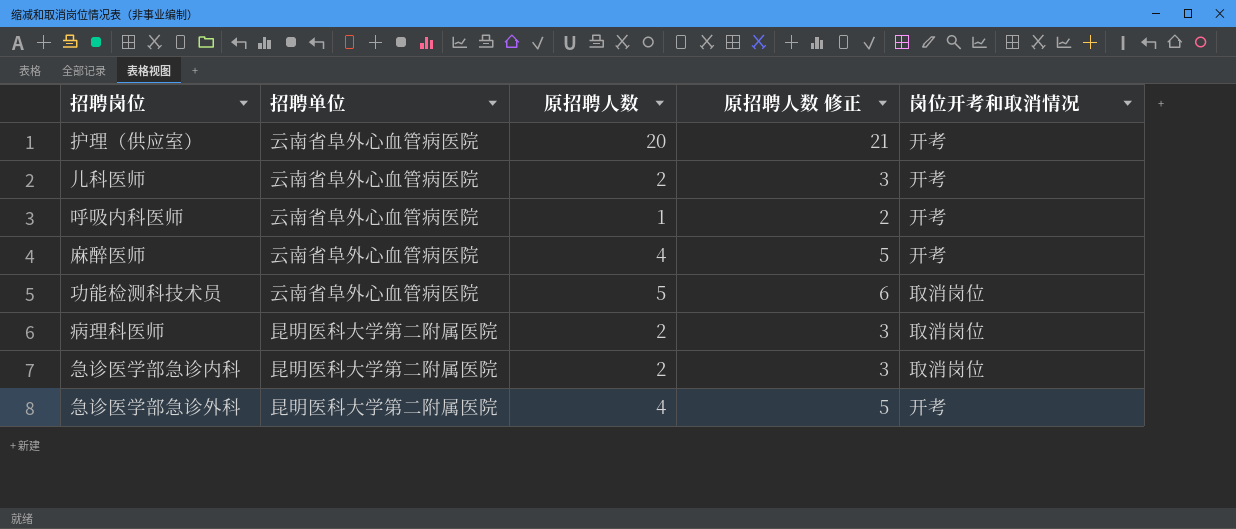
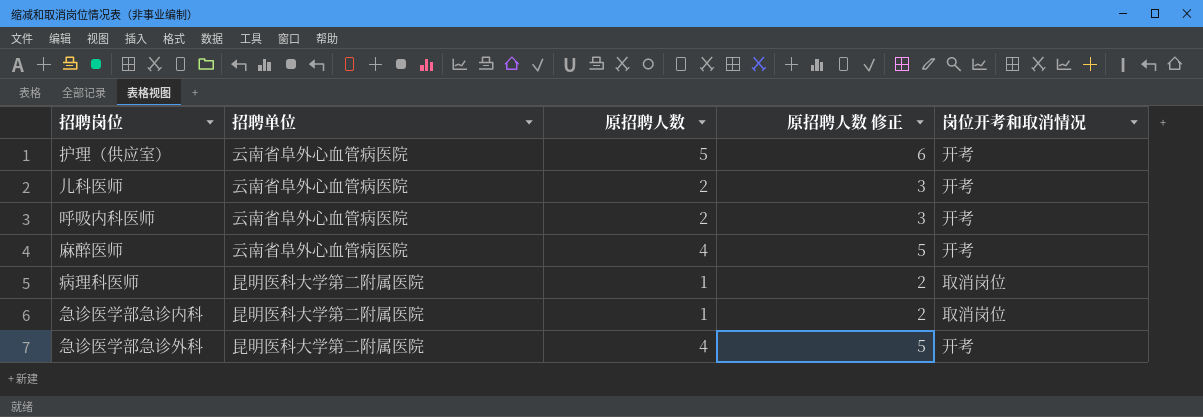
row 功能检测科技术员: 云南省阜外心血管病医院 | 5 | 6 | 取消岗位 -> none
护理（供应室） | 原招聘人数: 20 -> 5
护理（供应室） | 原招聘人数 修正: 21 -> 6
呼吸内科医师 | 原招聘人数: 1 -> 2
呼吸内科医师 | 原招聘人数 修正: 2 -> 3
病理科医师 | 原招聘人数: 2 -> 1
病理科医师 | 原招聘人数 修正: 3 -> 2
急诊医学部急诊内科 | 原招聘人数: 2 -> 1
急诊医学部急诊内科 | 原招聘人数 修正: 3 -> 2

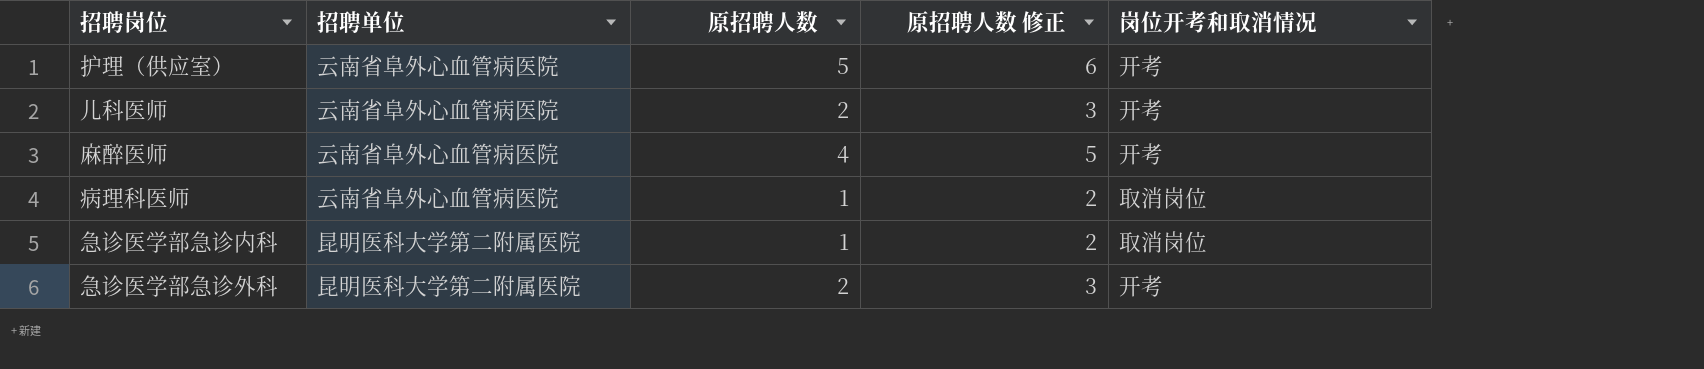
row 呼吸内科医师: 云南省阜外心血管病医院 | 2 | 3 | 开考 -> none
病理科医师 | 招聘单位: 昆明医科大学第二附属医院 -> 云南省阜外心血管病医院
急诊医学部急诊外科 | 原招聘人数: 4 -> 2
急诊医学部急诊外科 | 原招聘人数 修正: 5 -> 3

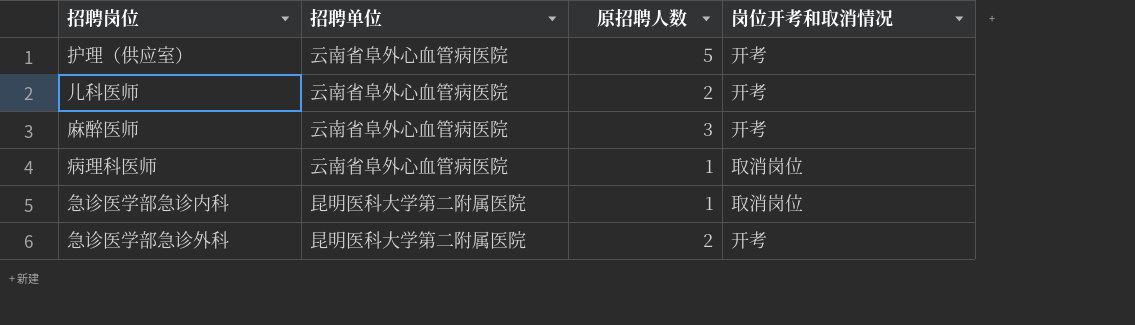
column 原招聘人数 修正 | formula: [原招聘人数] + 1 -> none
麻醉医师 | 原招聘人数: 4 -> 3

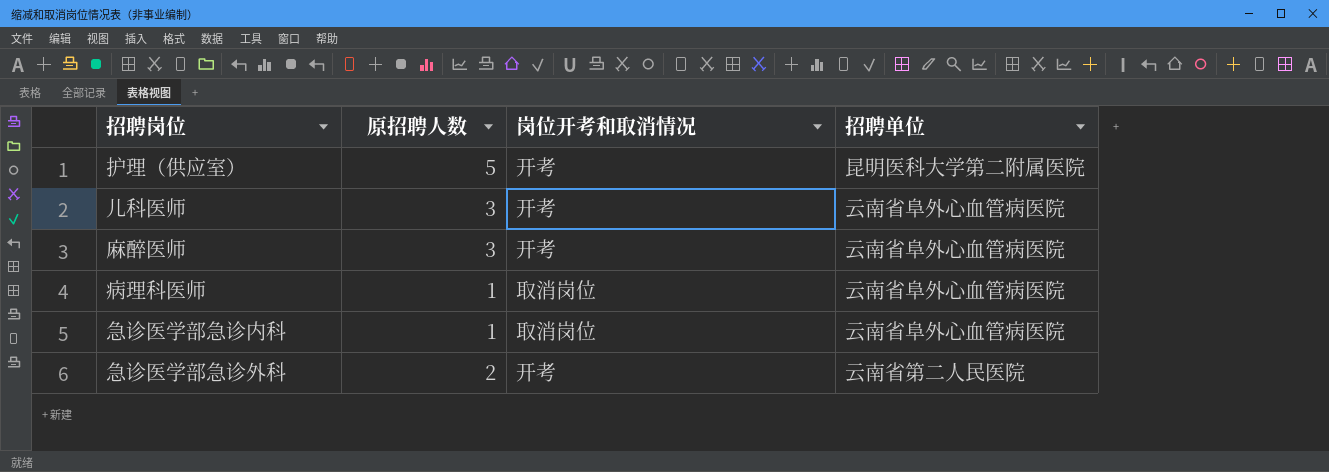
column 招聘单位 | position: 2 -> 4
护理（供应室） | 招聘单位: 云南省阜外心血管病医院 -> 昆明医科大学第二附属医院
儿科医师 | 原招聘人数: 2 -> 3
急诊医学部急诊内科 | 招聘单位: 昆明医科大学第二附属医院 -> 云南省阜外心血管病医院
急诊医学部急诊外科 | 招聘单位: 昆明医科大学第二附属医院 -> 云南省第二人民医院

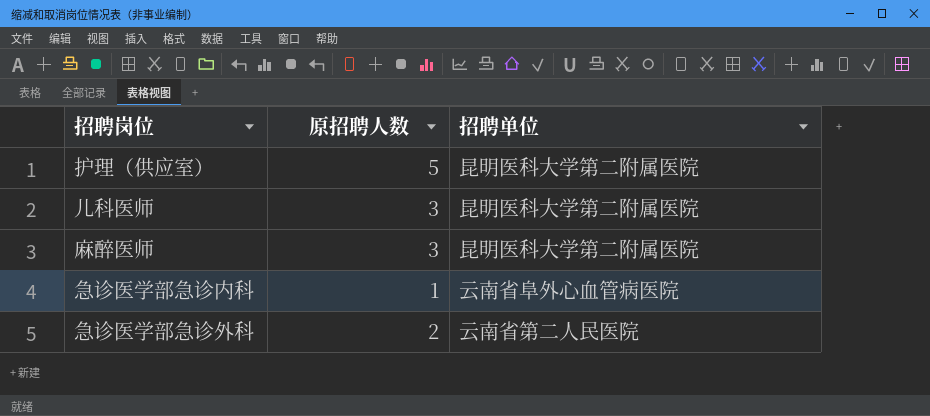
column 岗位开考和取消情况 | position: 3 -> none
row 病理科医师: 1 | 取消岗位 | 云南省阜外心血管病医院 -> none
儿科医师 | 招聘单位: 云南省阜外心血管病医院 -> 昆明医科大学第二附属医院
麻醉医师 | 招聘单位: 云南省阜外心血管病医院 -> 昆明医科大学第二附属医院

